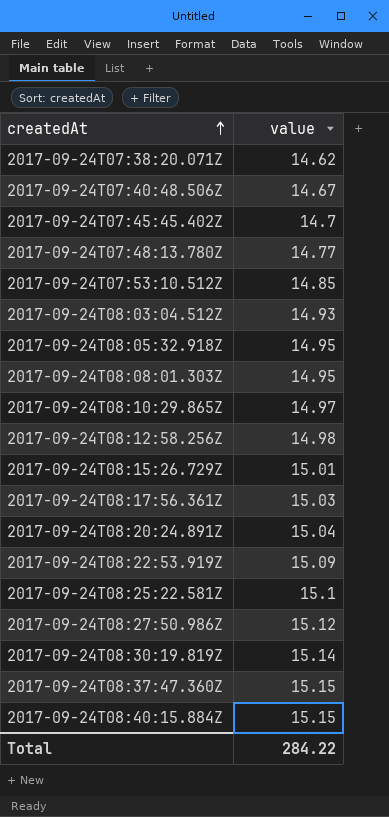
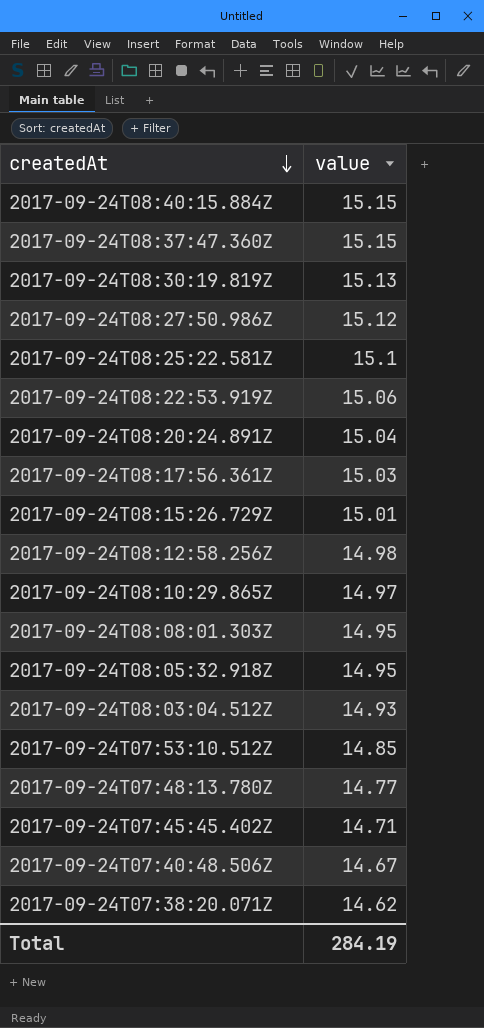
row order: createdAt ascending -> createdAt descending
2017-09-24T08:30:19.819Z | value: 15.14 -> 15.13
2017-09-24T08:22:53.919Z | value: 15.09 -> 15.06
2017-09-24T07:45:45.402Z | value: 14.7 -> 14.71
Total | value: 284.22 -> 284.19

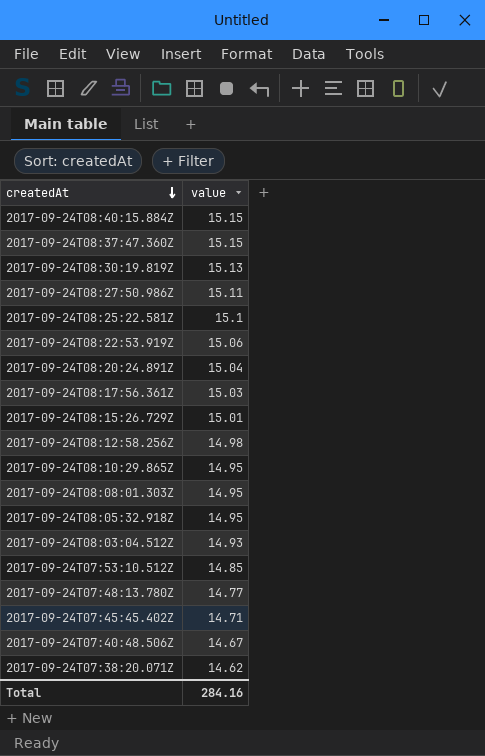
2017-09-24T08:27:50.986Z | value: 15.12 -> 15.11
2017-09-24T08:10:29.865Z | value: 14.97 -> 14.95
Total | value: 284.19 -> 284.16

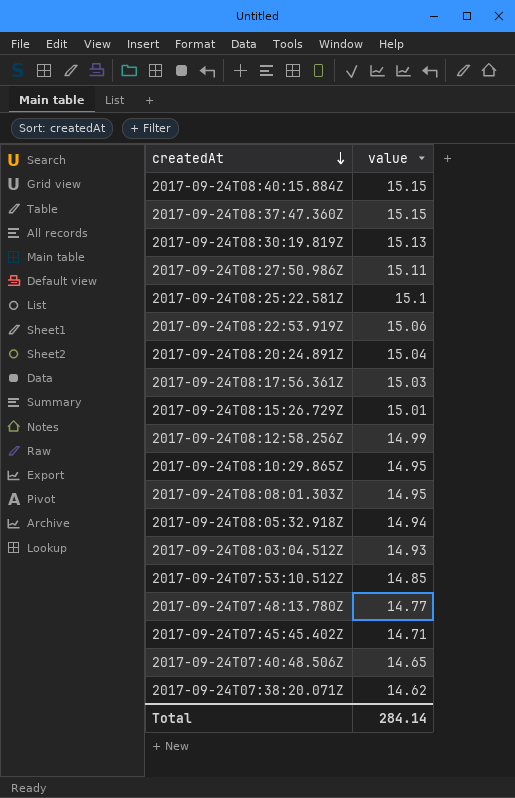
2017-09-24T08:12:58.256Z | value: 14.98 -> 14.99
2017-09-24T08:05:32.918Z | value: 14.95 -> 14.94
2017-09-24T07:40:48.506Z | value: 14.67 -> 14.65
Total | value: 284.16 -> 284.14

